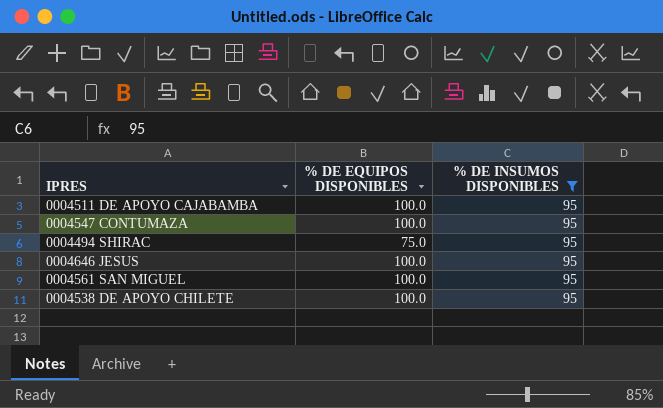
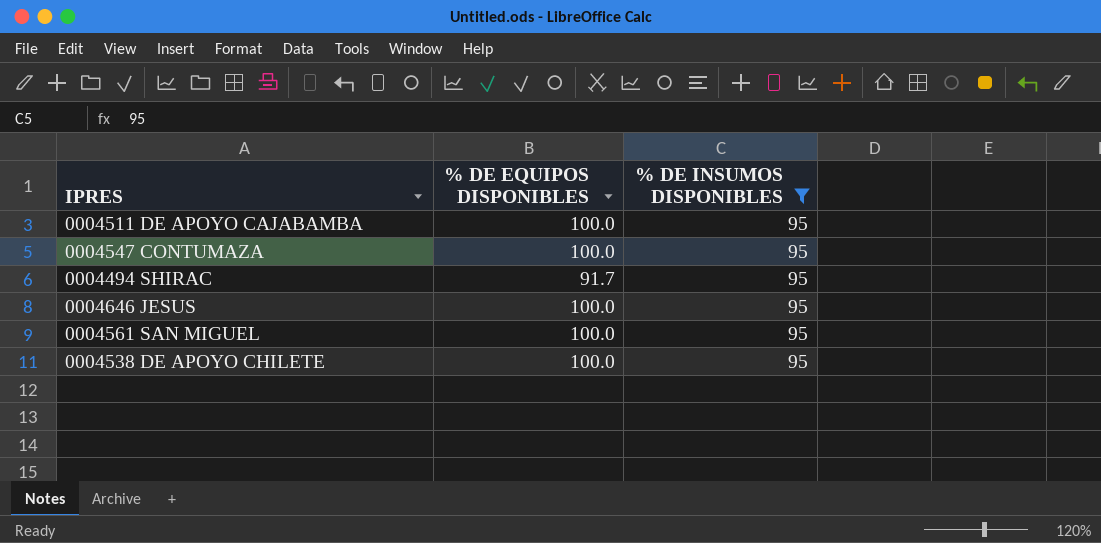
0004494 SHIRAC | % DE EQUIPOS DISPONIBLES: 75.0 -> 91.7

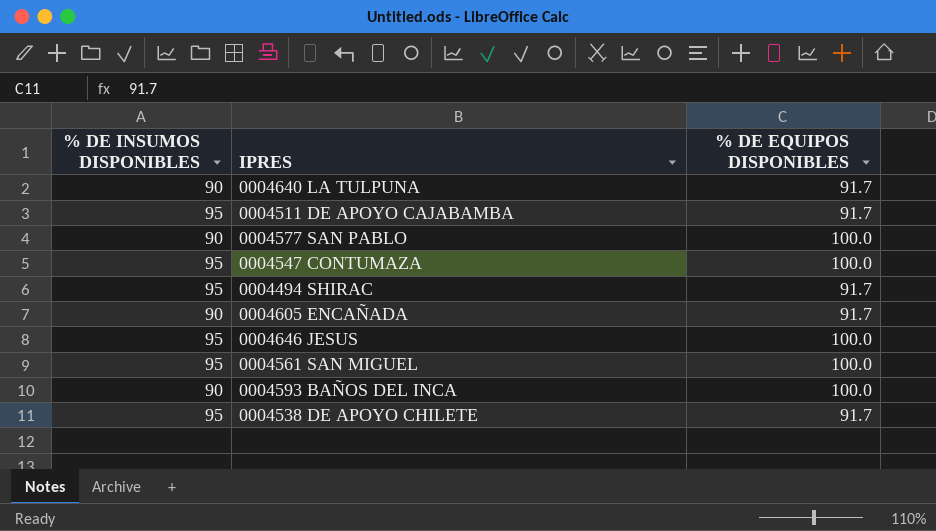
filter: % DE INSUMOS DISPONIBLES = 95 -> none
column % DE INSUMOS DISPONIBLES | position: 3 -> 1
0004511 DE APOYO CAJABAMBA | % DE EQUIPOS DISPONIBLES: 100.0 -> 91.7
0004538 DE APOYO CHILETE | % DE EQUIPOS DISPONIBLES: 100.0 -> 91.7

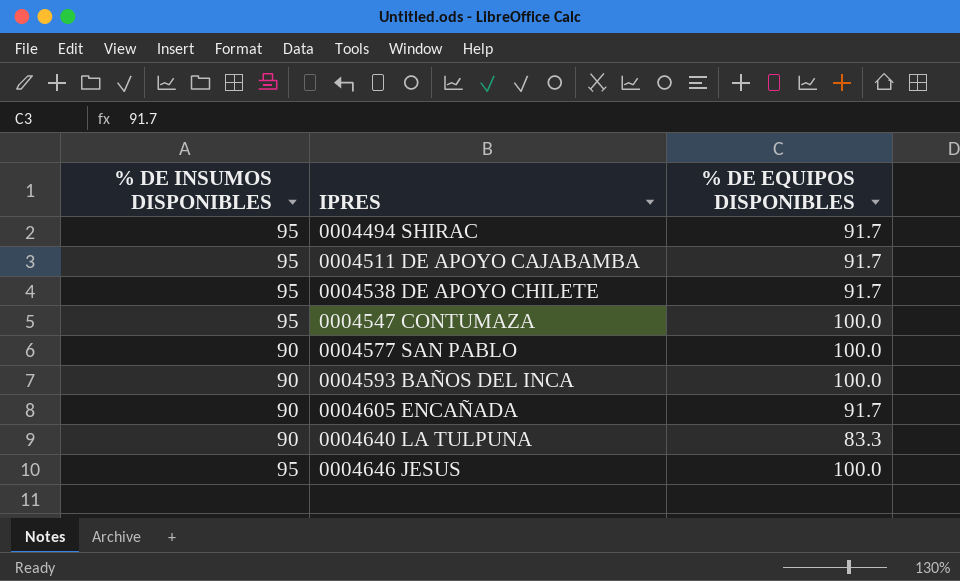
row order: none -> IPRES ascending
row 0004561 SAN MIGUEL: 95 | 100.0 -> none
0004640 LA TULPUNA | % DE EQUIPOS DISPONIBLES: 91.7 -> 83.3

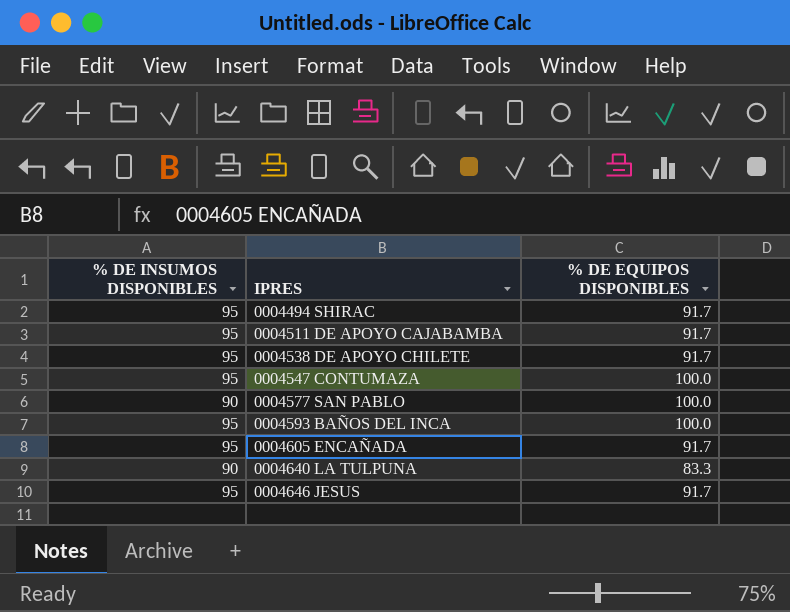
0004593 BAÑOS DEL INCA | % DE INSUMOS DISPONIBLES: 90 -> 95
0004605 ENCAÑADA | % DE INSUMOS DISPONIBLES: 90 -> 95
0004646 JESUS | % DE EQUIPOS DISPONIBLES: 100.0 -> 91.7

